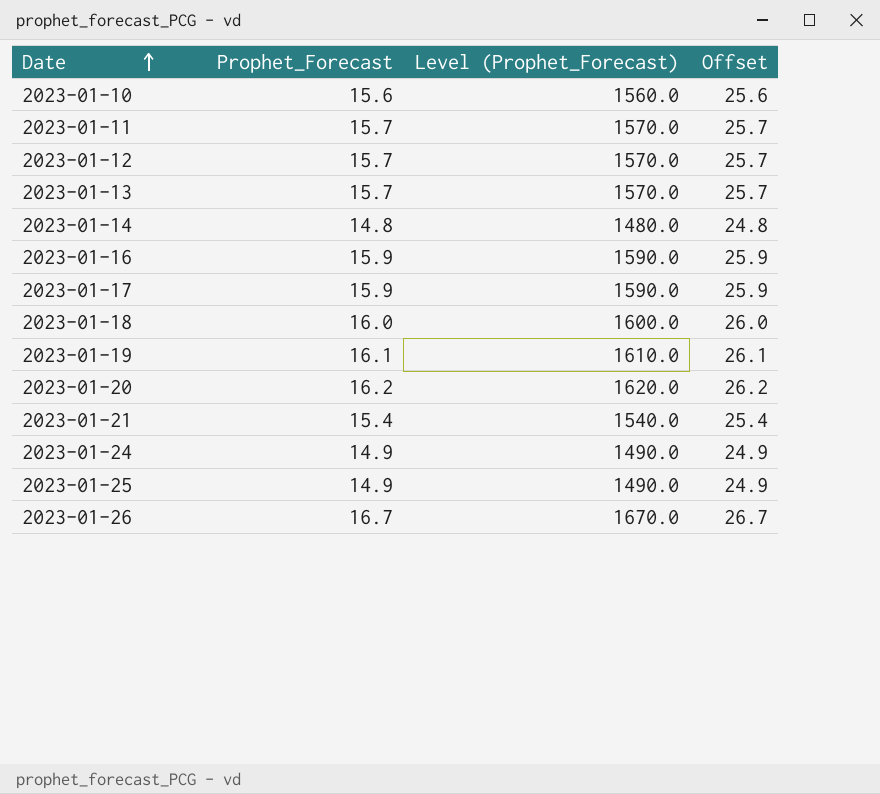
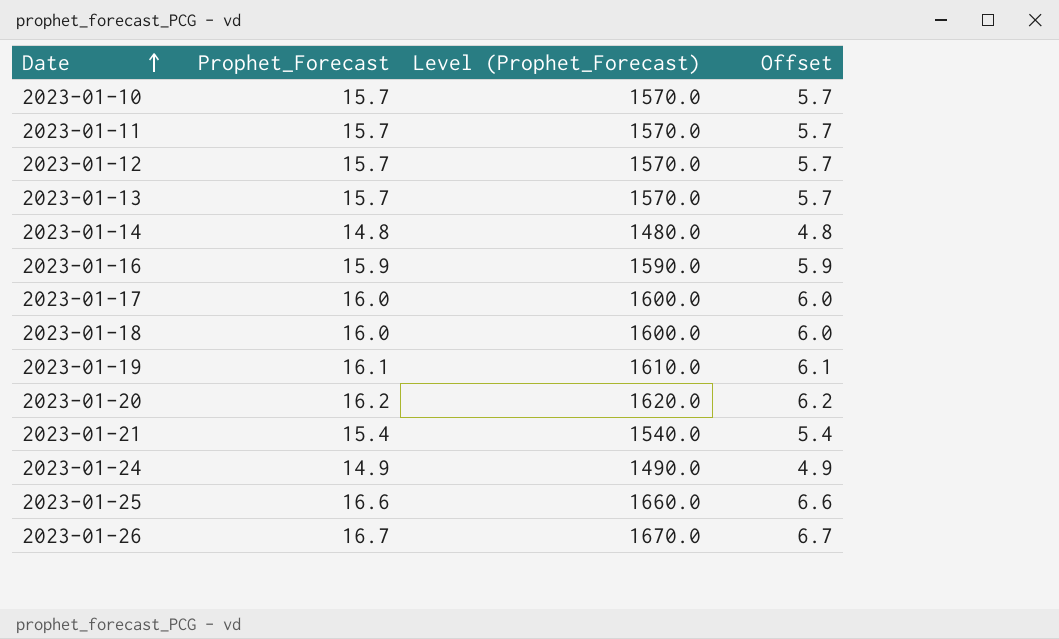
column Offset | formula: [Prophet_Forecast] + 10 -> [Prophet_Forecast] - 10
2023-01-10 | Prophet_Forecast: 15.6 -> 15.7
2023-01-10 | Level (Prophet_Forecast): 1560.0 -> 1570.0
2023-01-17 | Prophet_Forecast: 15.9 -> 16.0
2023-01-17 | Level (Prophet_Forecast): 1590.0 -> 1600.0
2023-01-25 | Prophet_Forecast: 14.9 -> 16.6
2023-01-25 | Level (Prophet_Forecast): 1490.0 -> 1660.0

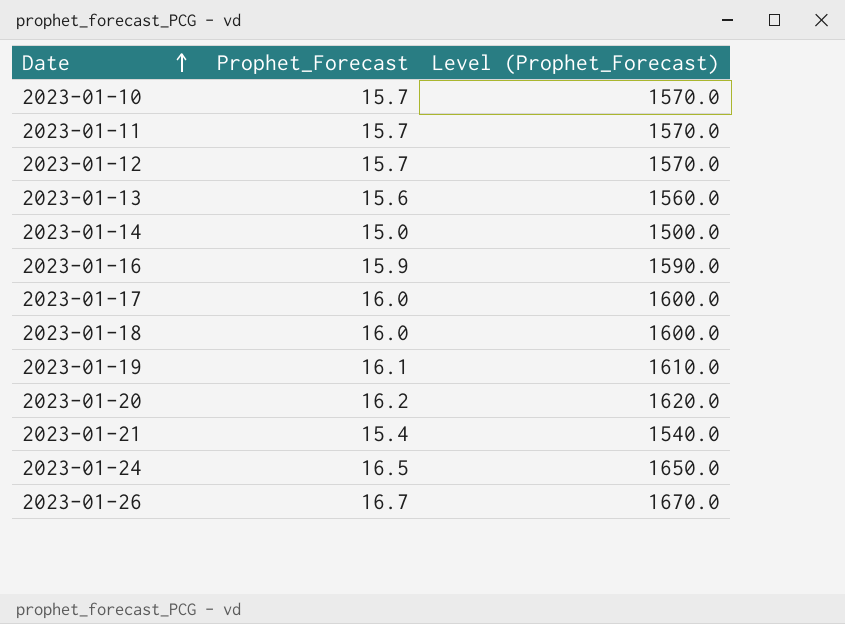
column Offset | formula: [Prophet_Forecast] - 10 -> none
row 2023-01-25: 16.6 | 1660.0 | 6.6 -> none
2023-01-13 | Prophet_Forecast: 15.7 -> 15.6
2023-01-13 | Level (Prophet_Forecast): 1570.0 -> 1560.0
2023-01-14 | Prophet_Forecast: 14.8 -> 15.0
2023-01-14 | Level (Prophet_Forecast): 1480.0 -> 1500.0
2023-01-24 | Prophet_Forecast: 14.9 -> 16.5
2023-01-24 | Level (Prophet_Forecast): 1490.0 -> 1650.0

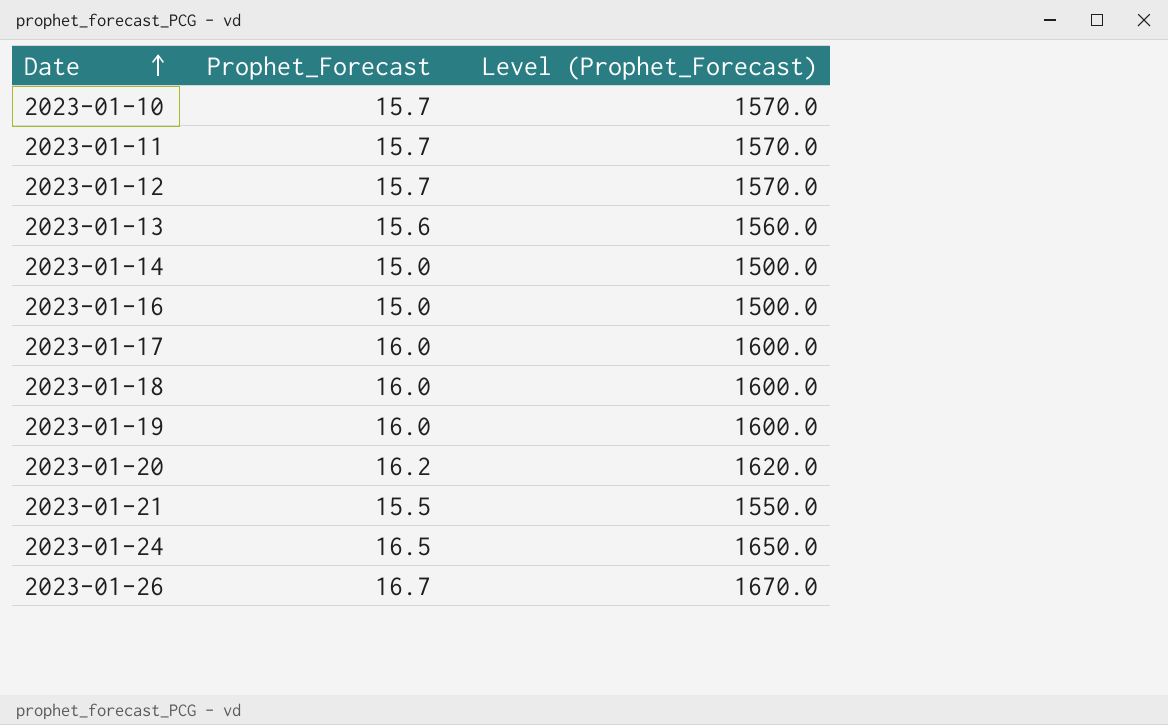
2023-01-16 | Prophet_Forecast: 15.9 -> 15.0
2023-01-16 | Level (Prophet_Forecast): 1590.0 -> 1500.0
2023-01-19 | Prophet_Forecast: 16.1 -> 16.0
2023-01-19 | Level (Prophet_Forecast): 1610.0 -> 1600.0
2023-01-21 | Prophet_Forecast: 15.4 -> 15.5
2023-01-21 | Level (Prophet_Forecast): 1540.0 -> 1550.0

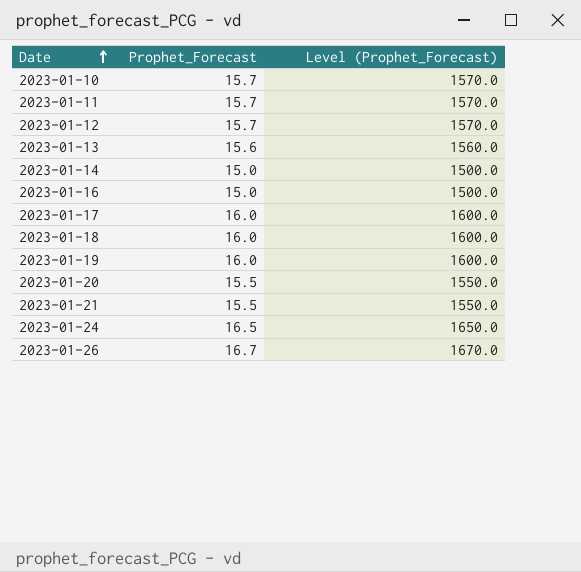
2023-01-20 | Prophet_Forecast: 16.2 -> 15.5
2023-01-20 | Level (Prophet_Forecast): 1620.0 -> 1550.0

